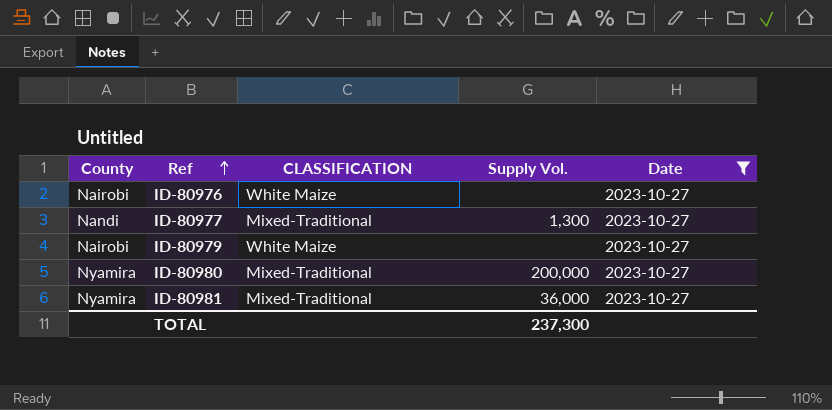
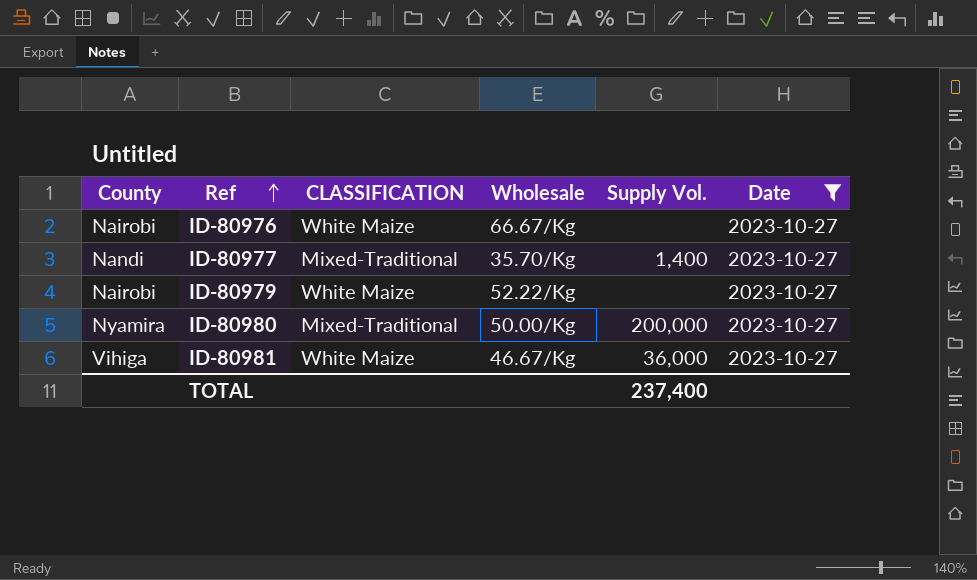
column Wholesale | position: none -> 4
ID-80977 | Supply Vol.: 1,300 -> 1,400
ID-80981 | County: Nyamira -> Vihiga
ID-80981 | CLASSIFICATION: Mixed-Traditional -> White Maize
TOTAL | Supply Vol.: 237,300 -> 237,400

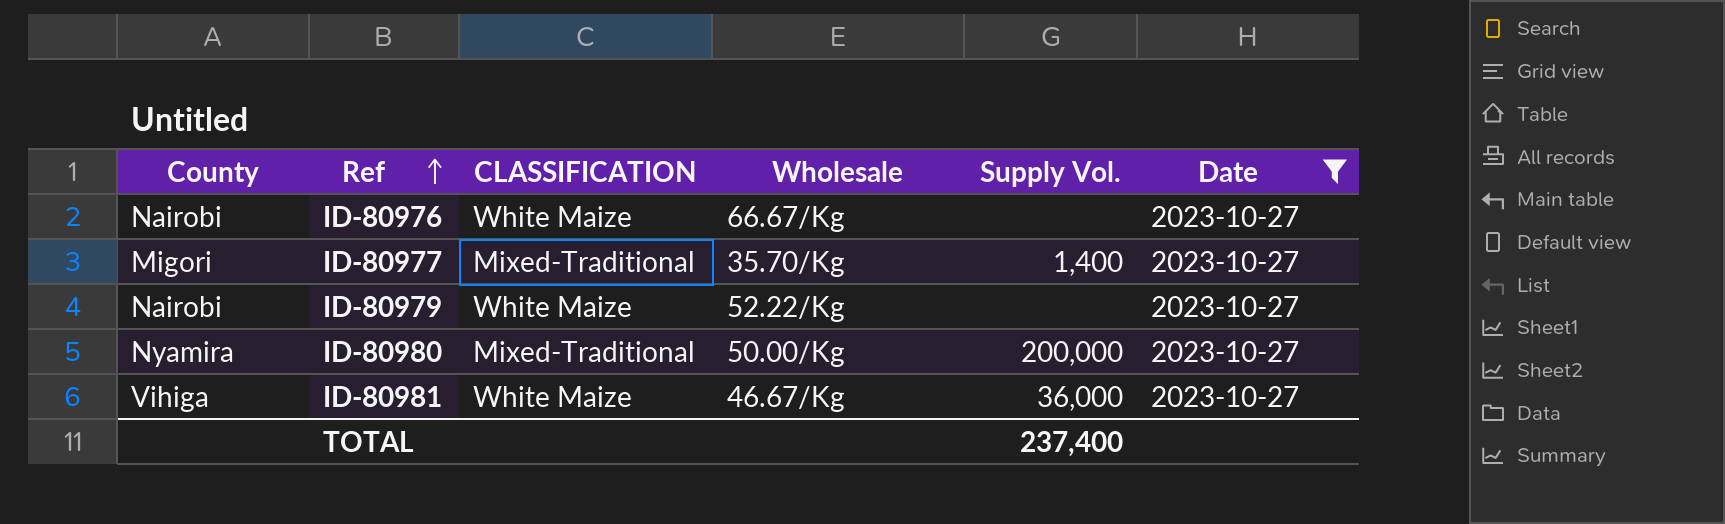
ID-80977 | County: Nandi -> Migori

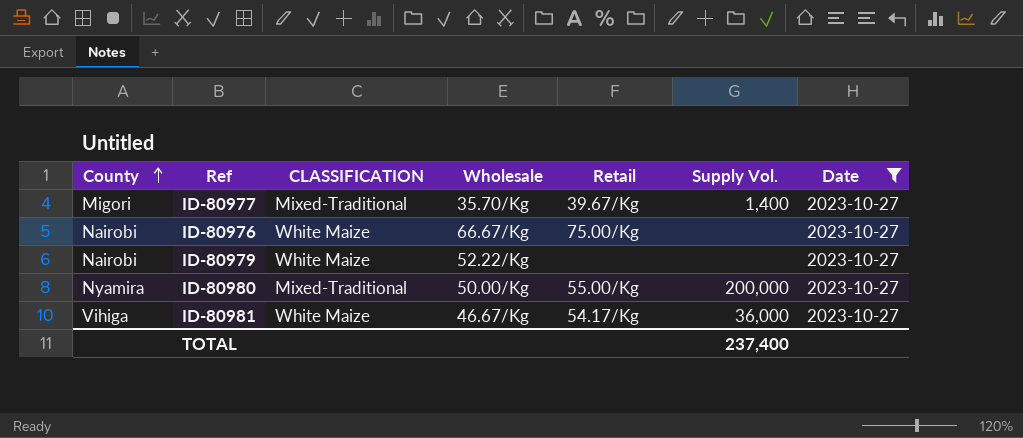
row order: Ref ascending -> County ascending
column Retail | position: none -> 5

